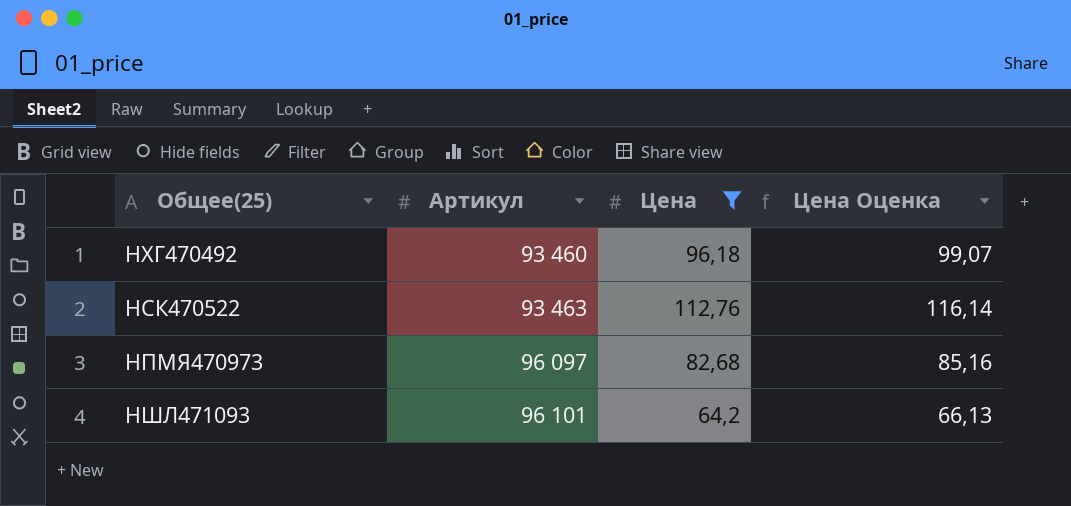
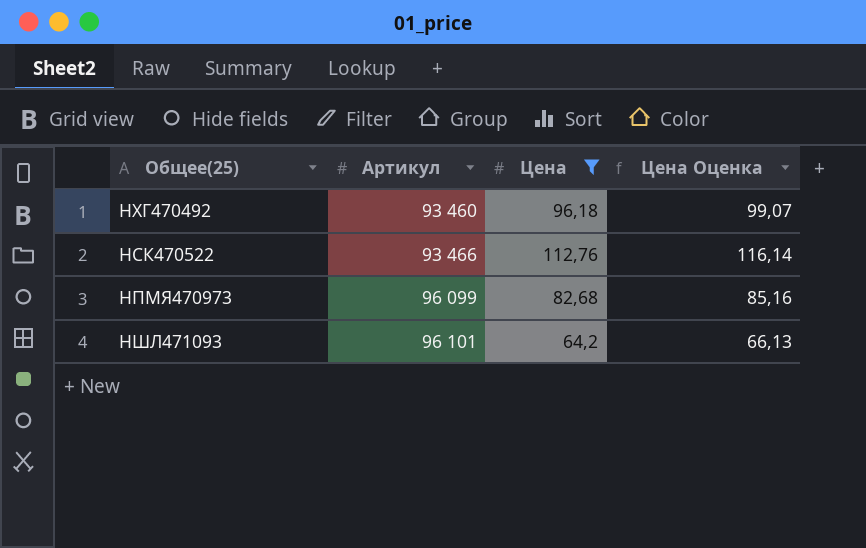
НСК470522 | Артикул: 93 463 -> 93 466
НПМЯ470973 | Артикул: 96 097 -> 96 099

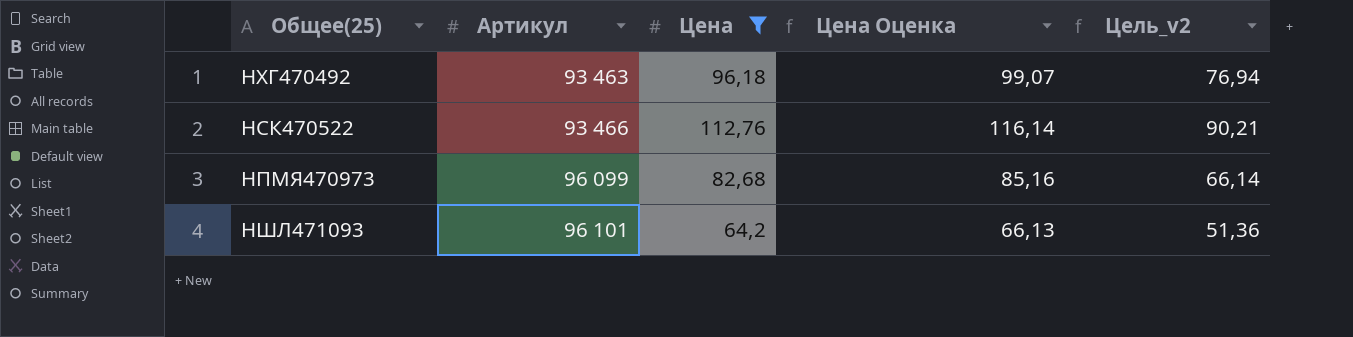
column Цель_v2 | formula: none -> [Цена] * 0,8
НХГ470492 | Артикул: 93 460 -> 93 463

